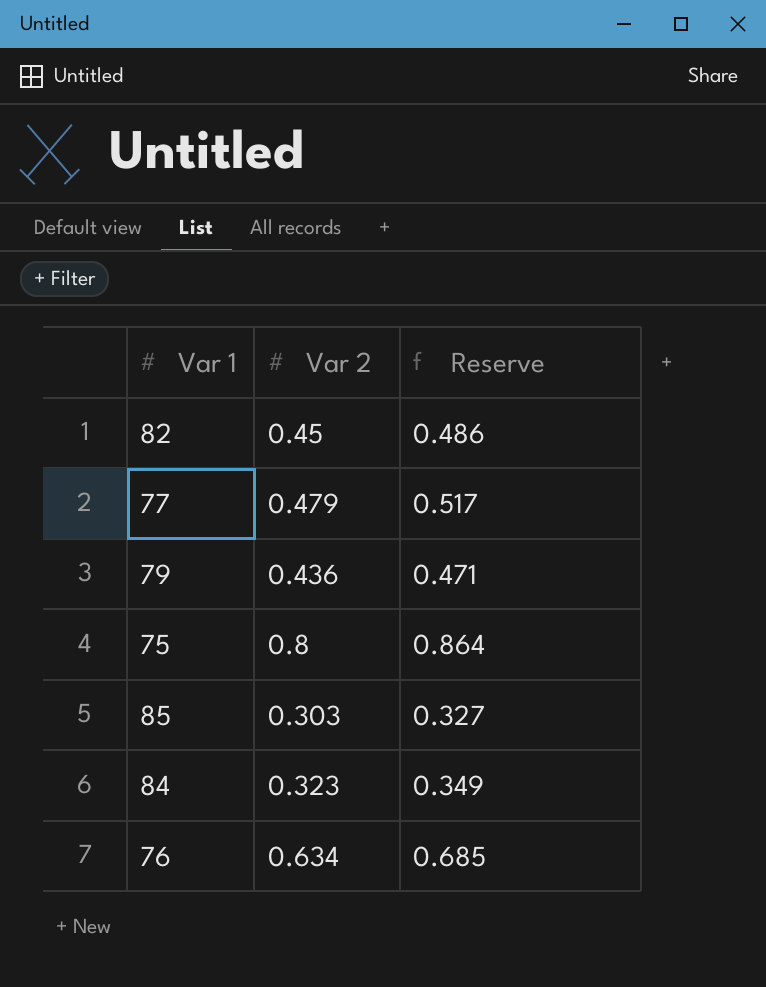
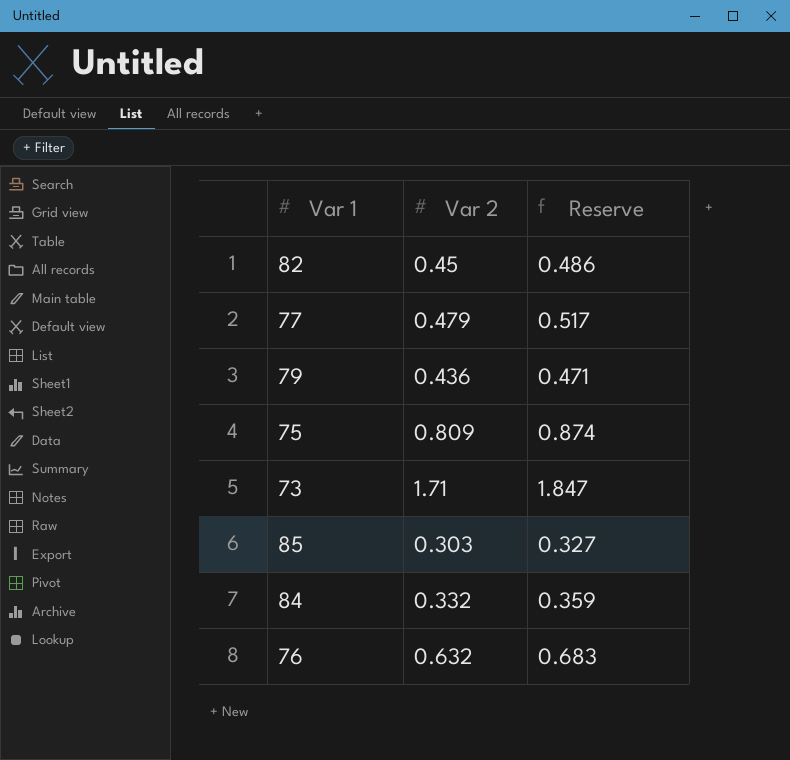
75 | Var 2: 0.8 -> 0.809
75 | Reserve: 0.864 -> 0.874
row 73: none -> 1.71 | 1.847
84 | Var 2: 0.323 -> 0.332
84 | Reserve: 0.349 -> 0.359
76 | Var 2: 0.634 -> 0.632
76 | Reserve: 0.685 -> 0.683

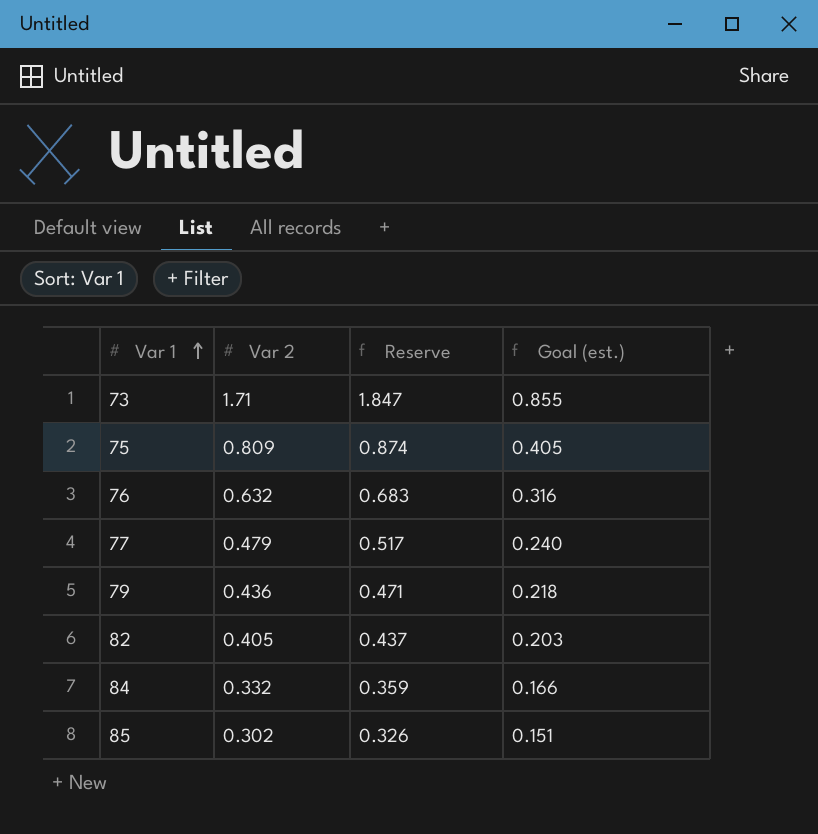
row order: none -> Var 1 ascending
column Goal (est.) | formula: none -> [Var 2] * 0.5
82 | Var 2: 0.45 -> 0.405
82 | Reserve: 0.486 -> 0.437
85 | Var 2: 0.303 -> 0.302
85 | Reserve: 0.327 -> 0.326

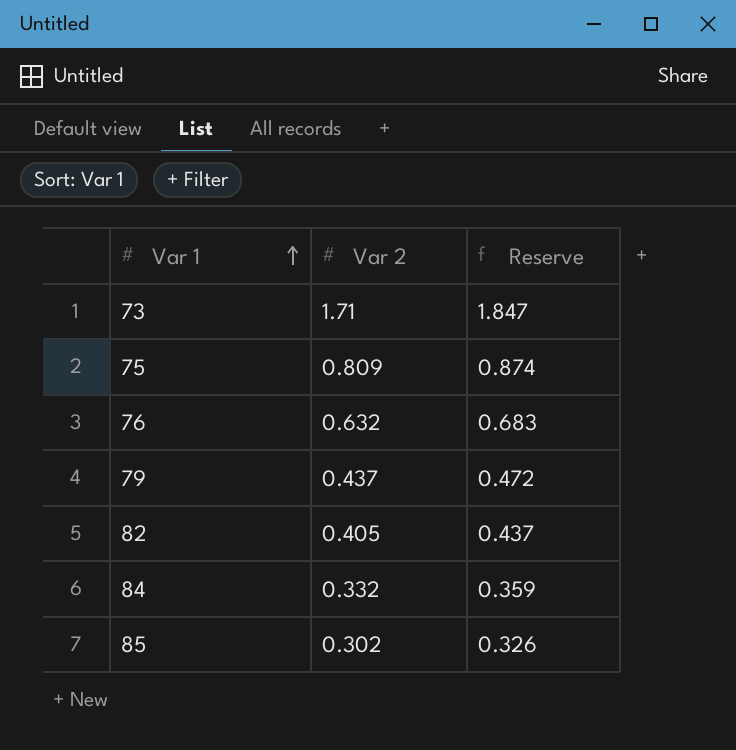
column Goal (est.) | formula: [Var 2] * 0.5 -> none
row 77: 0.479 | 0.517 | 0.240 -> none
79 | Var 2: 0.436 -> 0.437
79 | Reserve: 0.471 -> 0.472

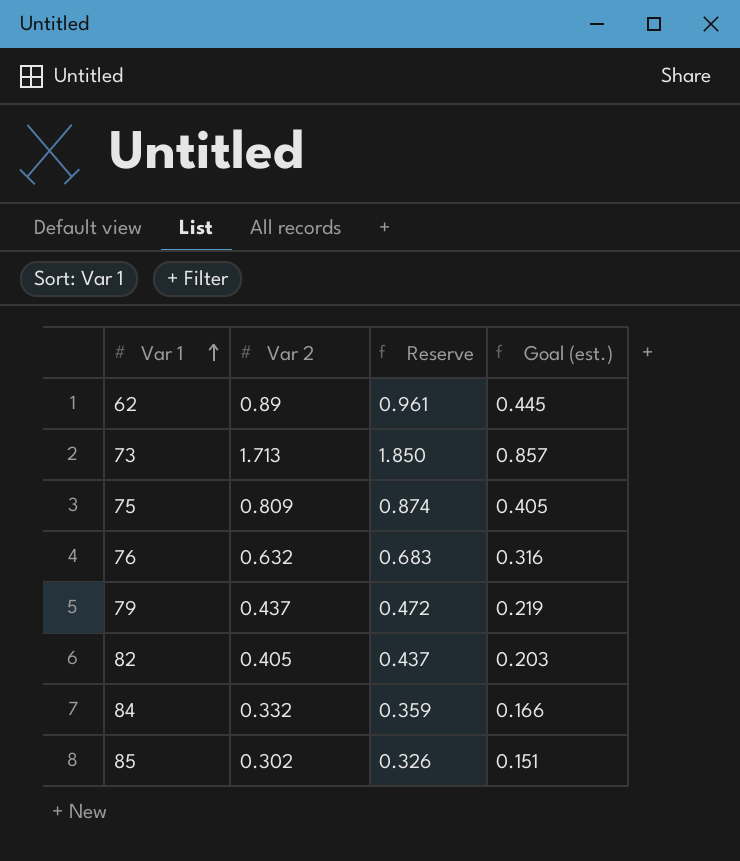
column Goal (est.) | formula: none -> [Var 2] * 0.5
row 62: none -> 0.89 | 0.961 | 0.445
73 | Var 2: 1.71 -> 1.713
73 | Reserve: 1.847 -> 1.850

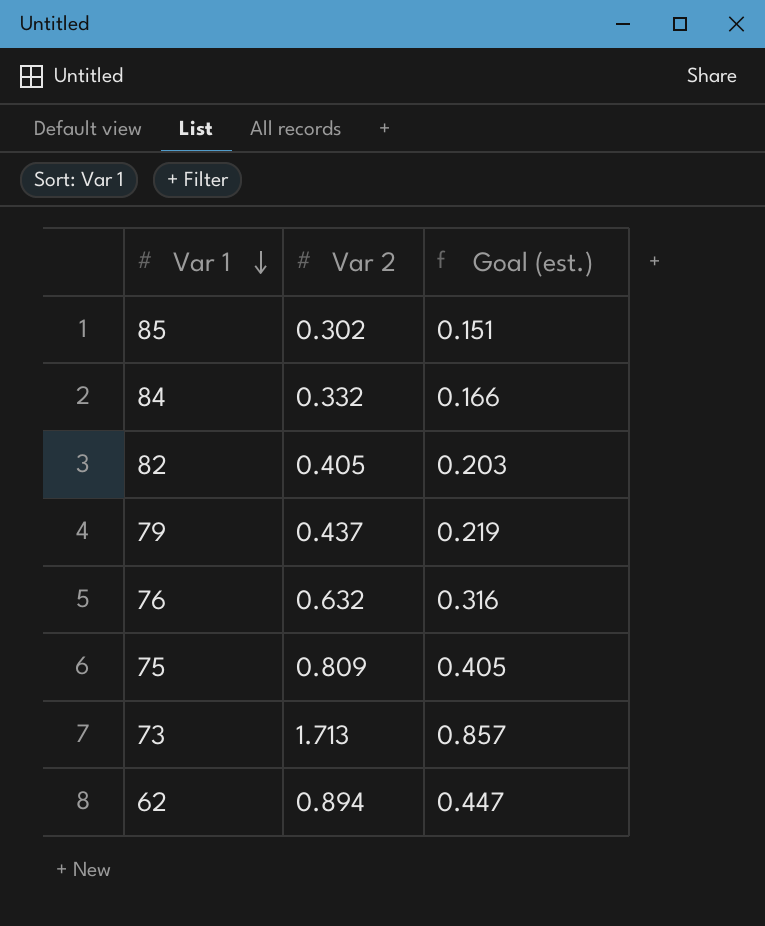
row order: Var 1 ascending -> Var 1 descending
column Reserve | formula: [Var 2] * 1.08 -> none
62 | Var 2: 0.89 -> 0.894
62 | Goal (est.): 0.445 -> 0.447

